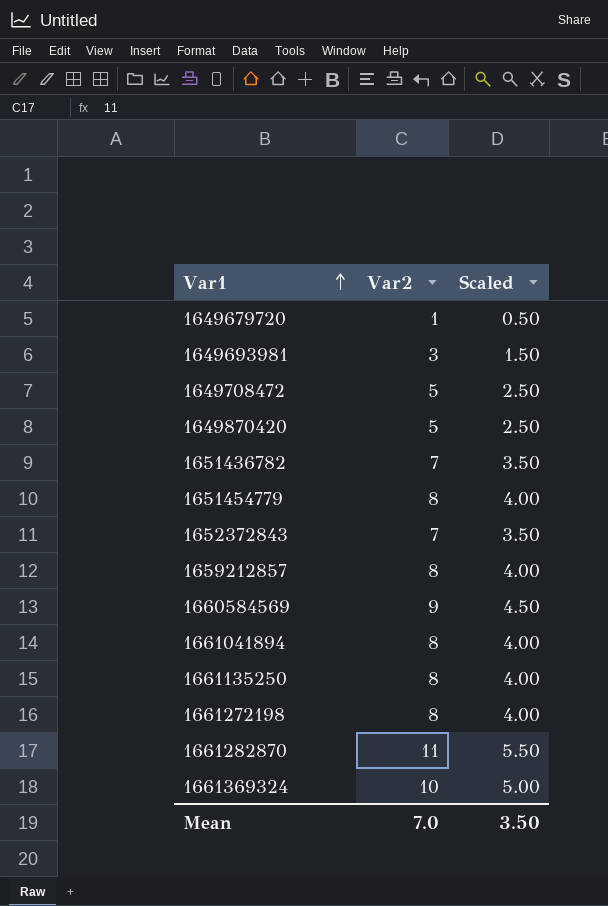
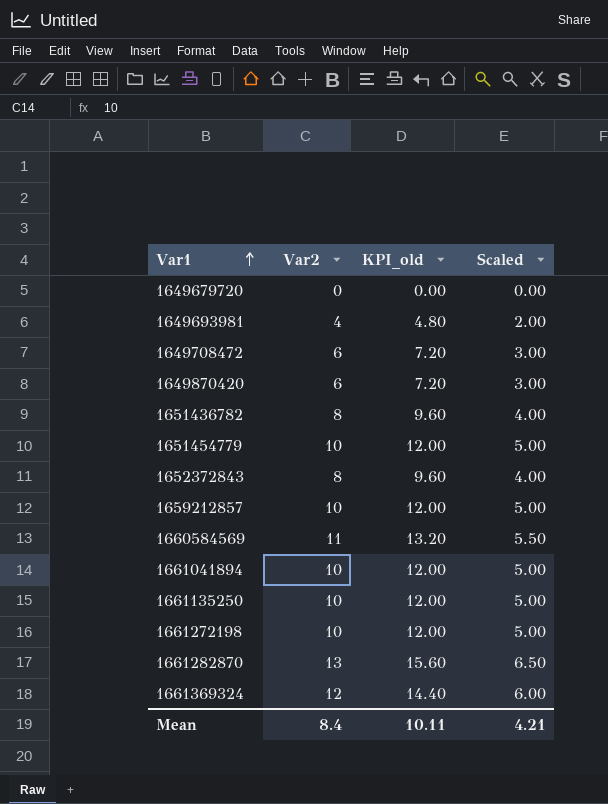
column KPI_old | formula: none -> [Var2] * 1.2
1649679720 | Var2: 1 -> 0
1649679720 | Scaled: 0.50 -> 0.00
1649693981 | Var2: 3 -> 4
1649693981 | Scaled: 1.50 -> 2.00
1649708472 | Var2: 5 -> 6
1649708472 | Scaled: 2.50 -> 3.00
1649870420 | Var2: 5 -> 6
1649870420 | Scaled: 2.50 -> 3.00
1651436782 | Var2: 7 -> 8
1651436782 | Scaled: 3.50 -> 4.00
1651454779 | Var2: 8 -> 10
1651454779 | Scaled: 4.00 -> 5.00
1652372843 | Var2: 7 -> 8
1652372843 | Scaled: 3.50 -> 4.00
1659212857 | Var2: 8 -> 10
1659212857 | Scaled: 4.00 -> 5.00
1660584569 | Var2: 9 -> 11
1660584569 | Scaled: 4.50 -> 5.50
1661041894 | Var2: 8 -> 10
1661041894 | Scaled: 4.00 -> 5.00
1661135250 | Var2: 8 -> 10
1661135250 | Scaled: 4.00 -> 5.00
1661272198 | Var2: 8 -> 10
1661272198 | Scaled: 4.00 -> 5.00
1661282870 | Var2: 11 -> 13
1661282870 | Scaled: 5.50 -> 6.50
1661369324 | Var2: 10 -> 12
1661369324 | Scaled: 5.00 -> 6.00
Mean | Var2: 7.0 -> 8.4
Mean | Scaled: 3.50 -> 4.21

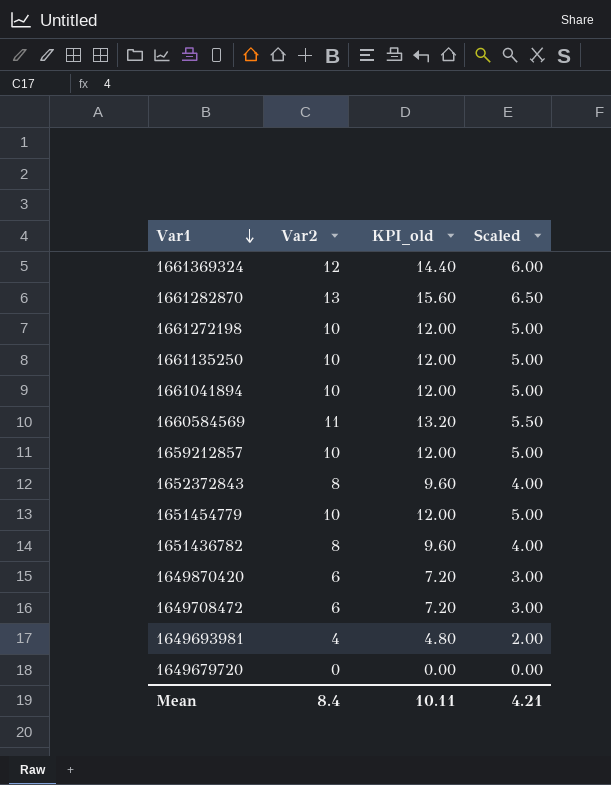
row order: Var1 ascending -> Var1 descending

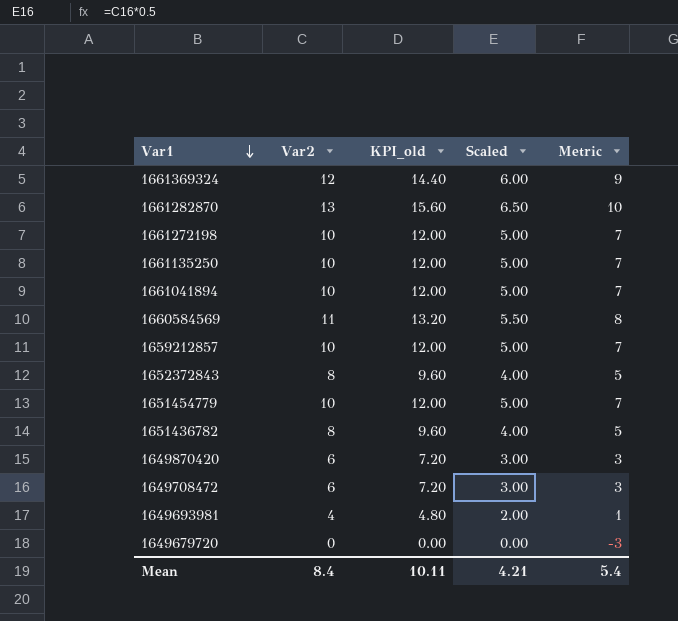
column Metric | formula: none -> [Var2] - 3

